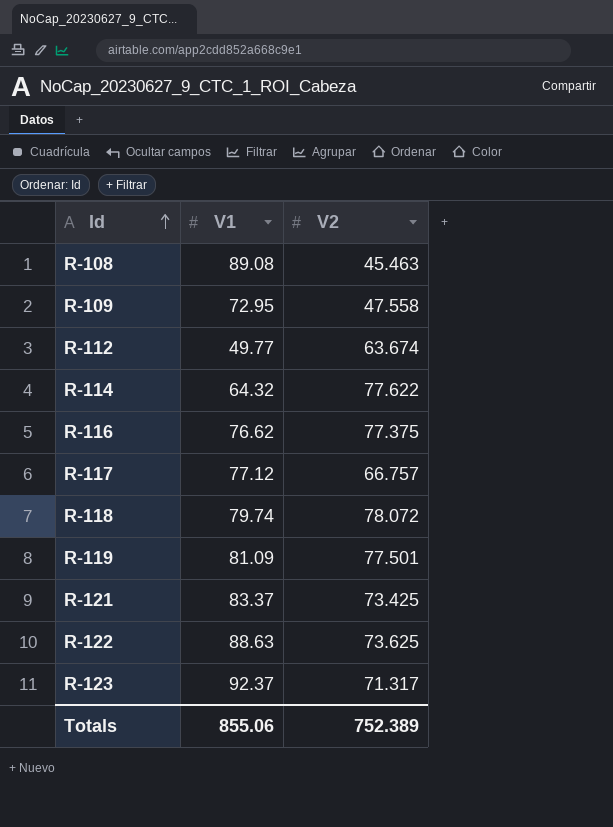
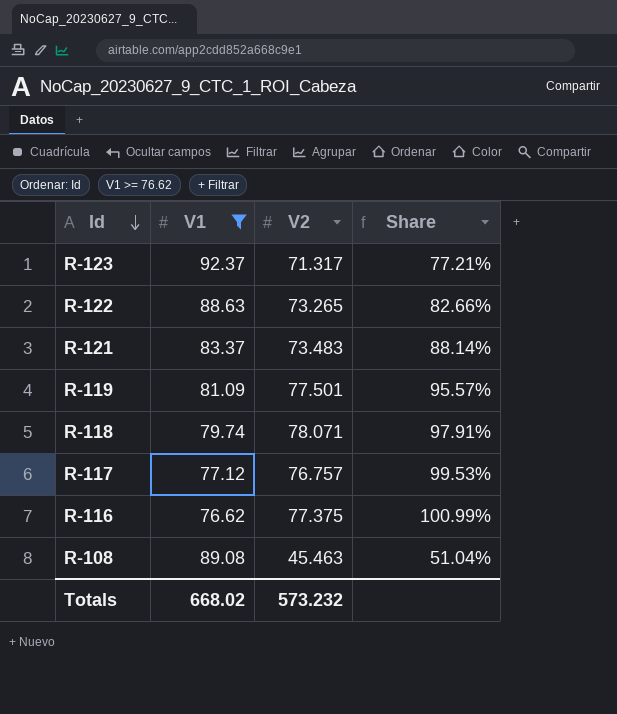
filter: none -> V1 >= 76.62
row order: Id ascending -> Id descending
column Share | formula: none -> [V2] / [V1]
R-122 | V2: 73.625 -> 73.265
R-121 | V2: 73.425 -> 73.483
R-118 | V2: 78.072 -> 78.071
R-117 | V2: 66.757 -> 76.757
Totals | V1: 855.06 -> 668.02
Totals | V2: 752.389 -> 573.232

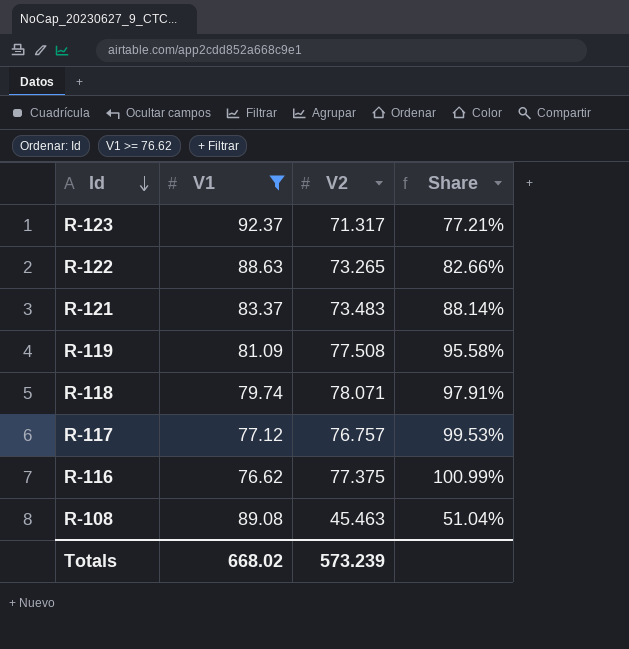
R-119 | V2: 77.501 -> 77.508
R-119 | Share: 95.57% -> 95.58%
Totals | V2: 573.232 -> 573.239

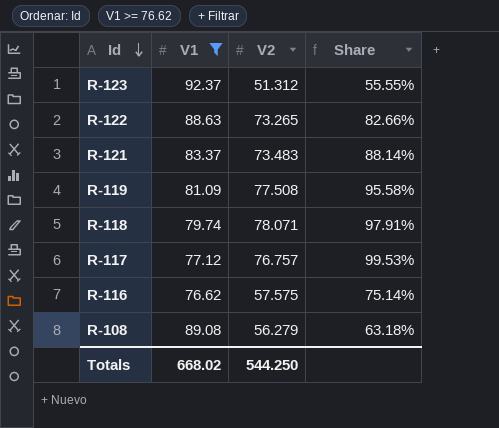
R-123 | V2: 71.317 -> 51.312
R-123 | Share: 77.21% -> 55.55%
R-116 | V2: 77.375 -> 57.575
R-116 | Share: 100.99% -> 75.14%
R-108 | V2: 45.463 -> 56.279
R-108 | Share: 51.04% -> 63.18%
Totals | V2: 573.239 -> 544.250

